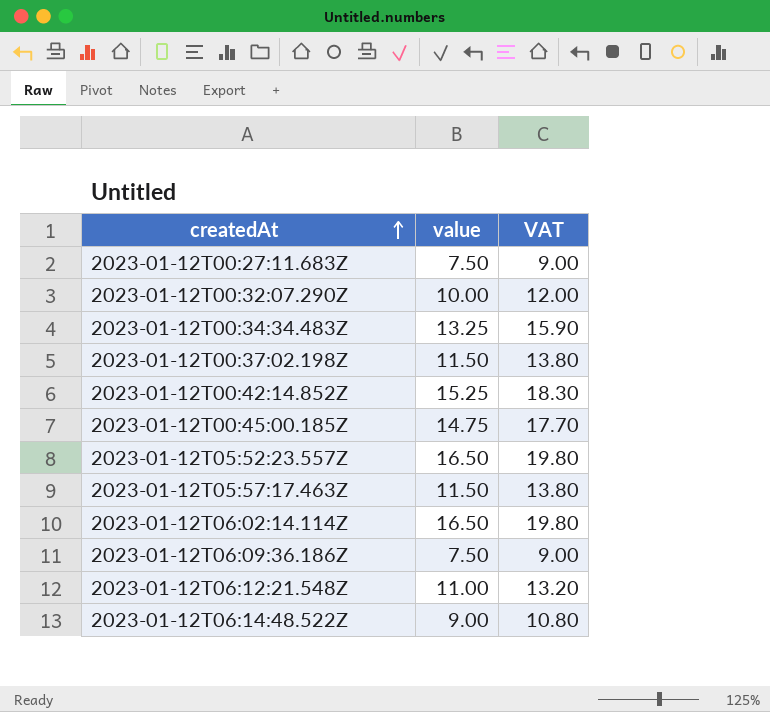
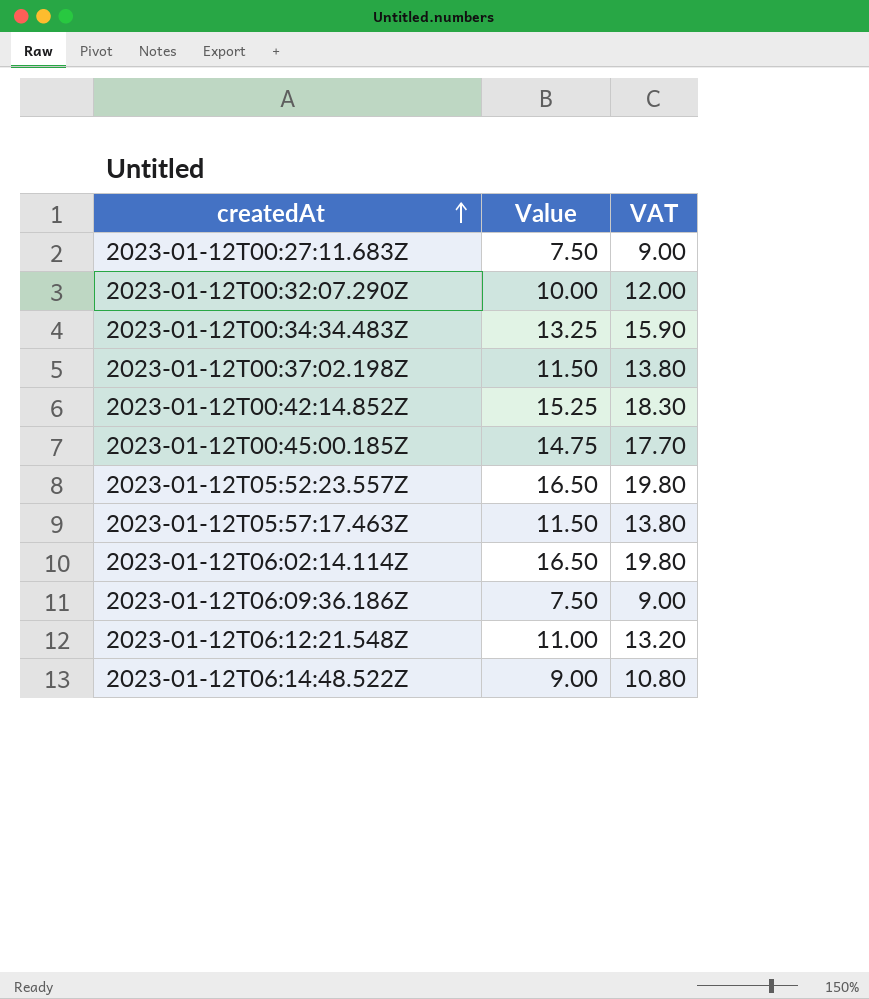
column name: value -> Value

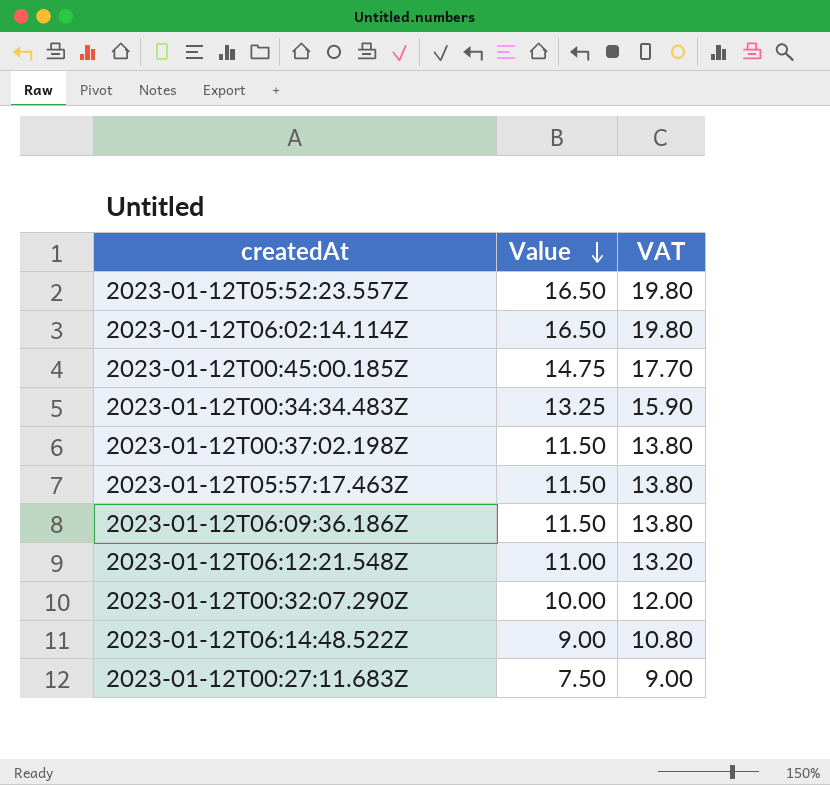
row order: createdAt ascending -> Value descending
row 2023-01-12T00:42:14.852Z: 15.25 | 18.30 -> none
2023-01-12T06:09:36.186Z | Value: 7.50 -> 11.50
2023-01-12T06:09:36.186Z | VAT: 9.00 -> 13.80

